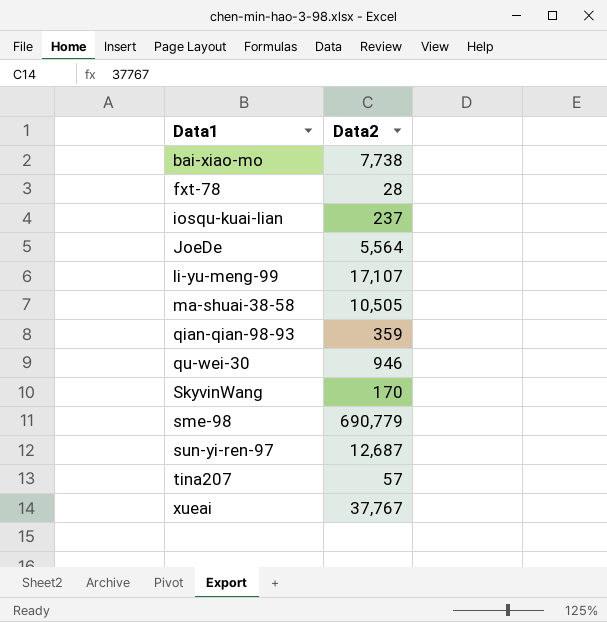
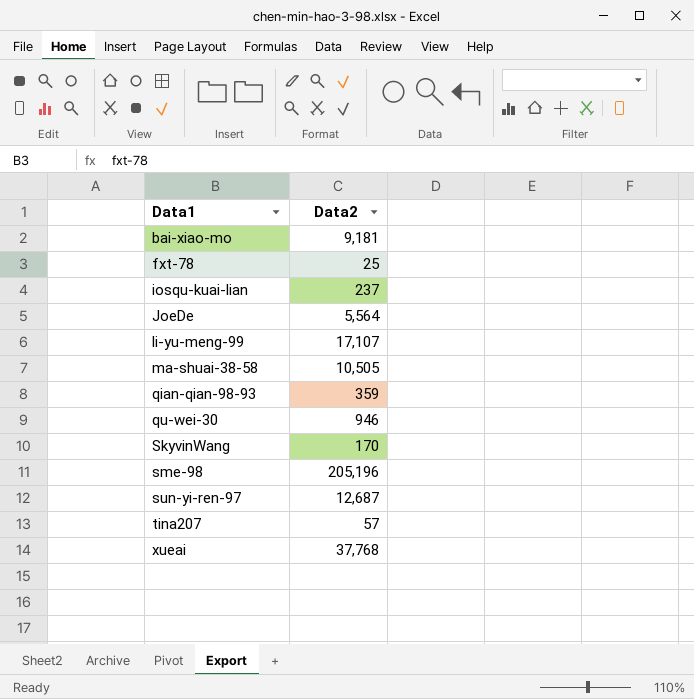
bai-xiao-mo | Data2: 7,738 -> 9,181
fxt-78 | Data2: 28 -> 25
sme-98 | Data2: 690,779 -> 205,196
xueai | Data2: 37,767 -> 37,768

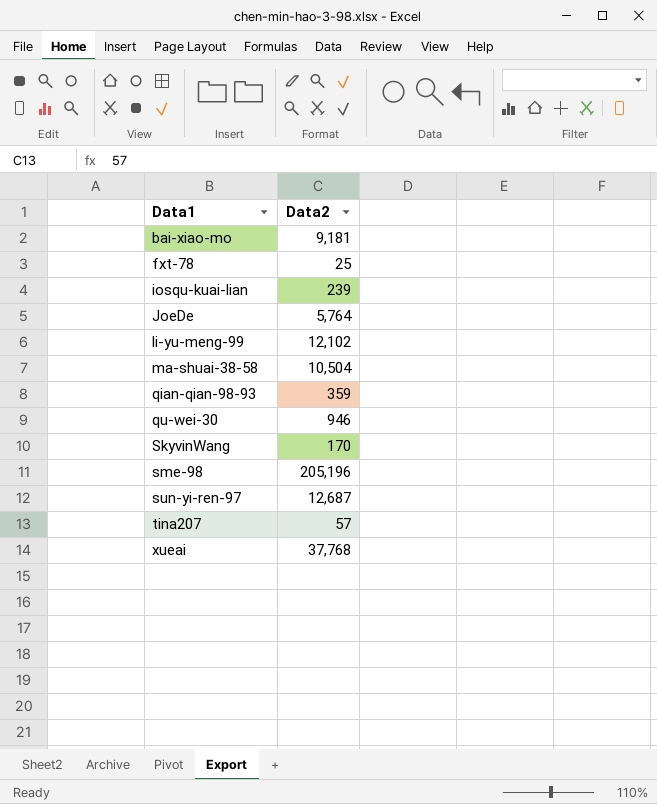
iosqu-kuai-lian | Data2: 237 -> 239
JoeDe | Data2: 5,564 -> 5,764
li-yu-meng-99 | Data2: 17,107 -> 12,102
ma-shuai-38-58 | Data2: 10,505 -> 10,504

